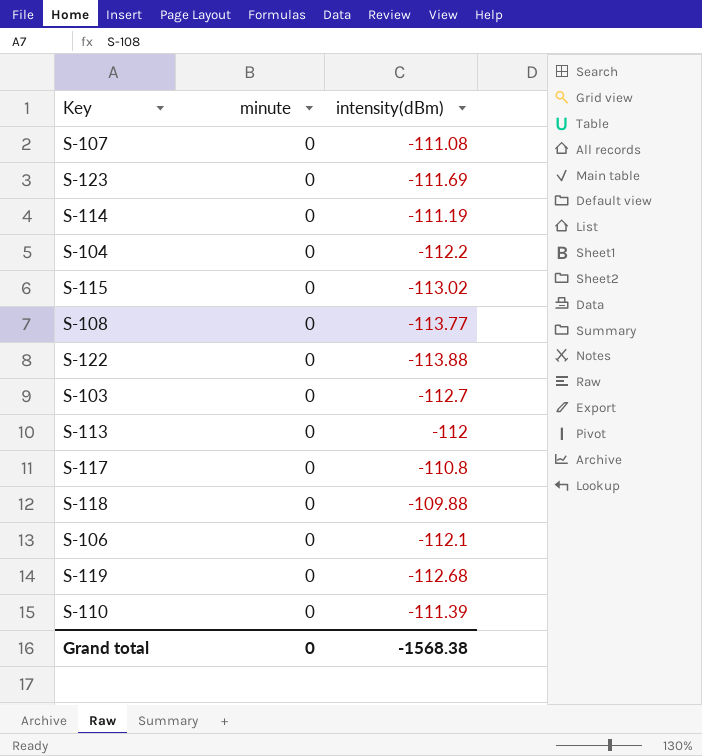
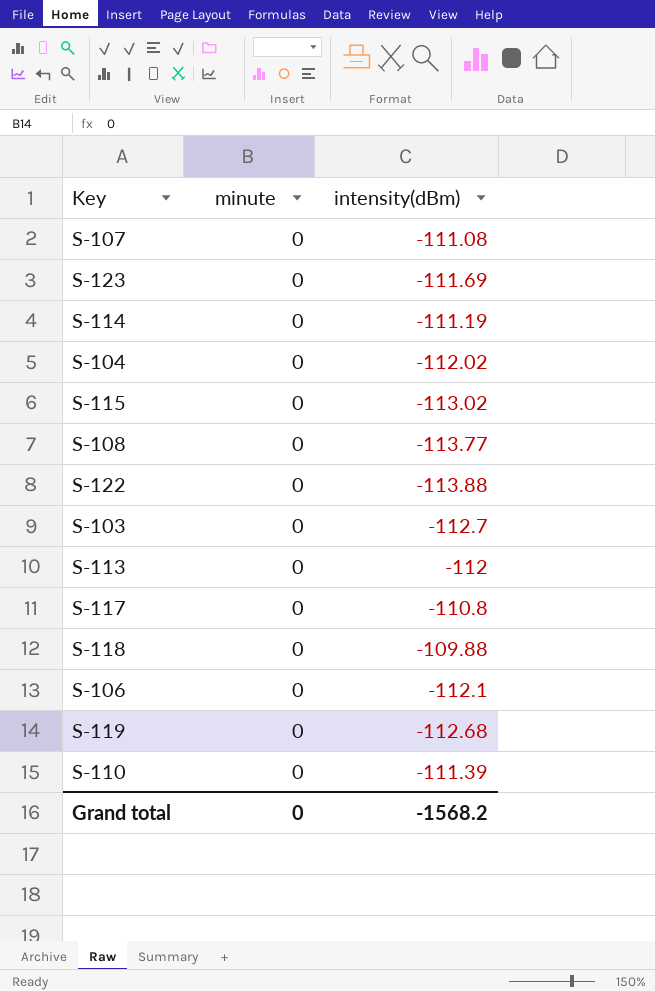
S-104 | intensity(dBm): -112.2 -> -112.02
Grand total | intensity(dBm): -1568.38 -> -1568.2

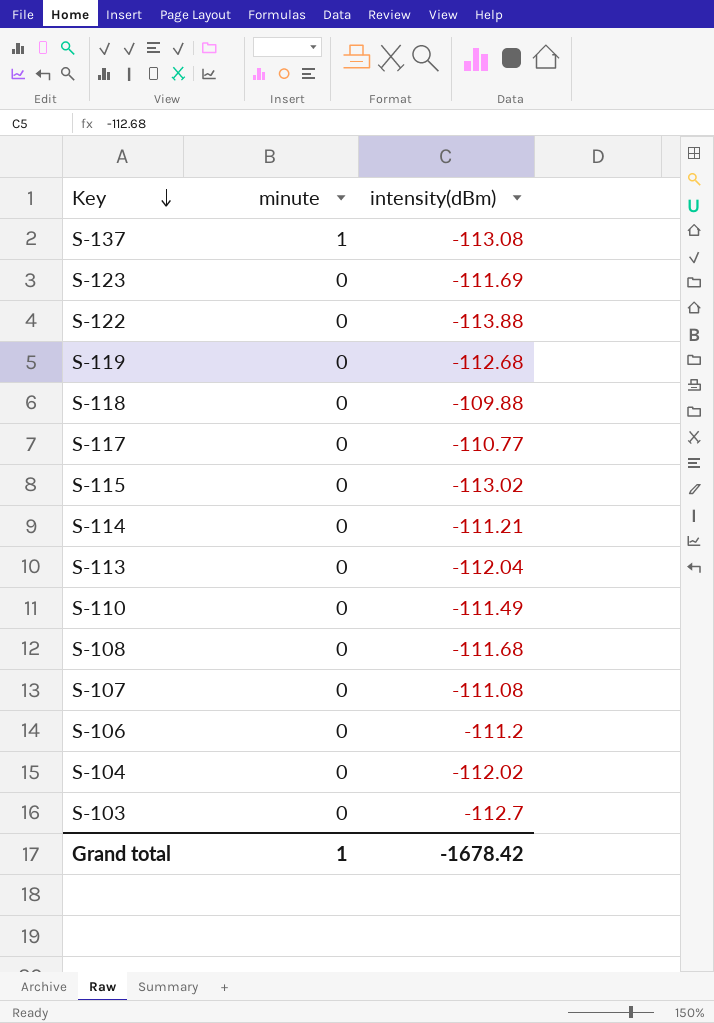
row order: none -> Key descending
row S-137: none -> 1 | -113.08
S-117 | intensity(dBm): -110.8 -> -110.77
S-114 | intensity(dBm): -111.19 -> -111.21
S-113 | intensity(dBm): -112 -> -112.04
S-110 | intensity(dBm): -111.39 -> -111.49
S-108 | intensity(dBm): -113.77 -> -111.68
S-106 | intensity(dBm): -112.1 -> -111.2
Grand total | minute: 0 -> 1
Grand total | intensity(dBm): -1568.2 -> -1678.42

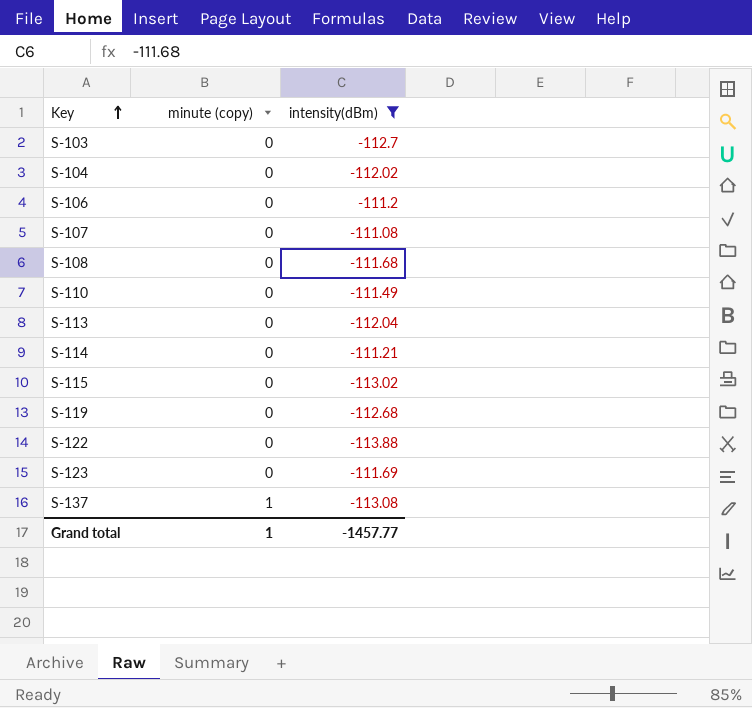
filter: none -> intensity(dBm) <= -111.08
row order: Key descending -> Key ascending
column name: minute -> minute (copy)
Grand total | intensity(dBm): -1678.42 -> -1457.77

